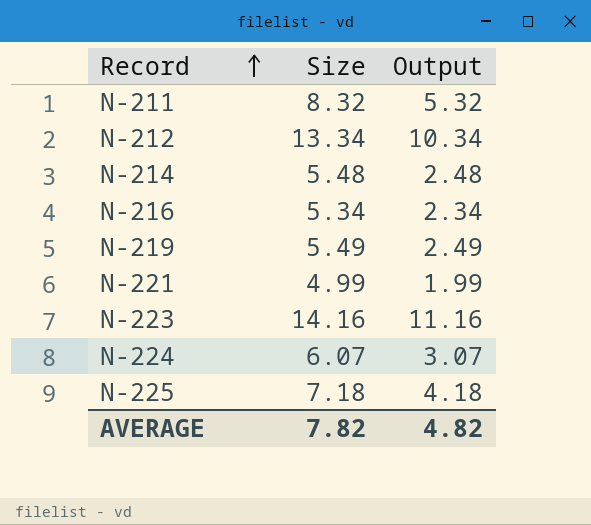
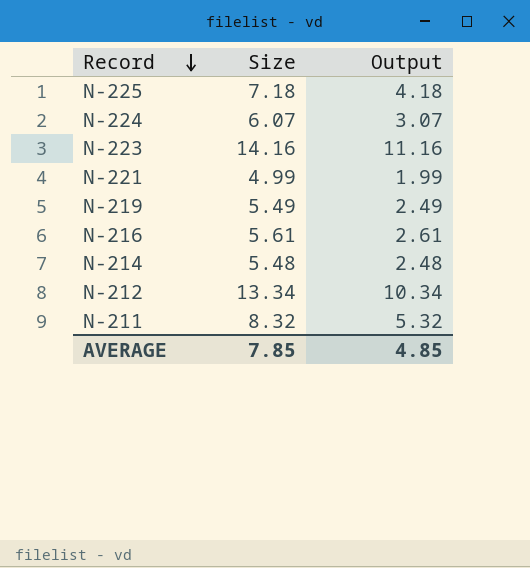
row order: Record ascending -> Record descending
N-216 | Size: 5.34 -> 5.61
N-216 | Output: 2.34 -> 2.61
AVERAGE | Size: 7.82 -> 7.85
AVERAGE | Output: 4.82 -> 4.85

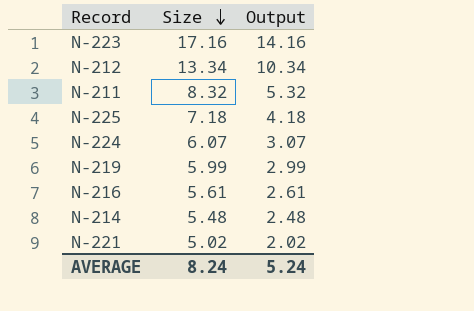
row order: Record descending -> Size descending
N-223 | Size: 14.16 -> 17.16
N-223 | Output: 11.16 -> 14.16
N-219 | Size: 5.49 -> 5.99
N-219 | Output: 2.49 -> 2.99
N-221 | Size: 4.99 -> 5.02
N-221 | Output: 1.99 -> 2.02
AVERAGE | Size: 7.85 -> 8.24
AVERAGE | Output: 4.85 -> 5.24

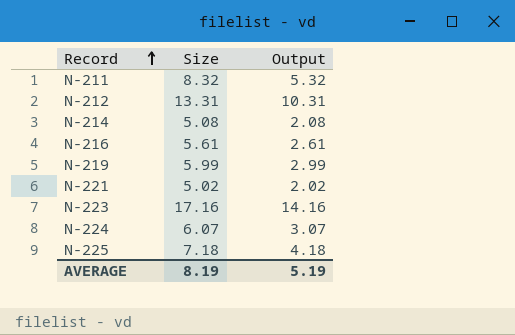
row order: Size descending -> Record ascending
N-212 | Size: 13.34 -> 13.31
N-212 | Output: 10.34 -> 10.31
N-214 | Size: 5.48 -> 5.08
N-214 | Output: 2.48 -> 2.08
AVERAGE | Size: 8.24 -> 8.19
AVERAGE | Output: 5.24 -> 5.19

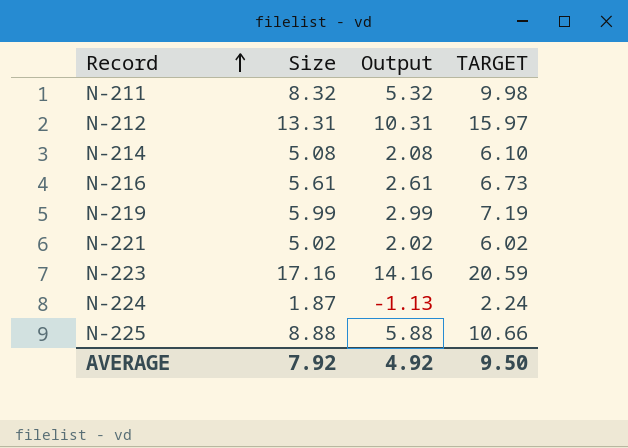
column TARGET | formula: none -> [Size] * 1.2
N-224 | Size: 6.07 -> 1.87
N-224 | Output: 3.07 -> -1.13
N-225 | Size: 7.18 -> 8.88
N-225 | Output: 4.18 -> 5.88
AVERAGE | Size: 8.19 -> 7.92
AVERAGE | Output: 5.19 -> 4.92

